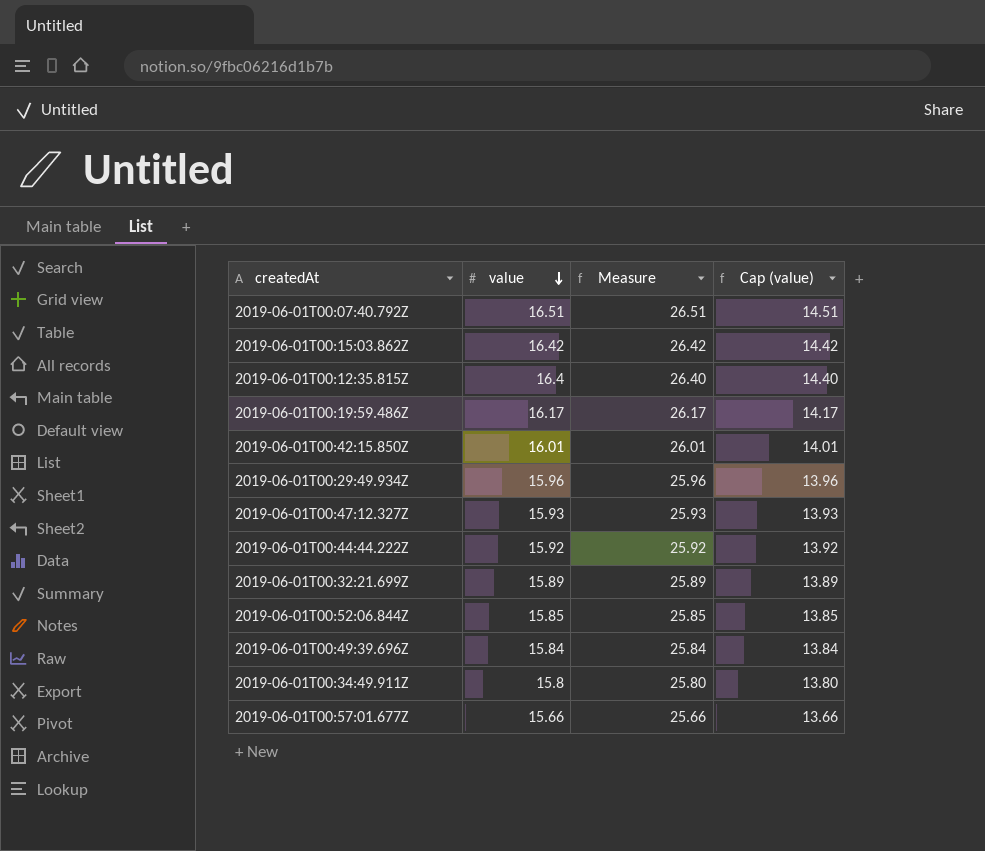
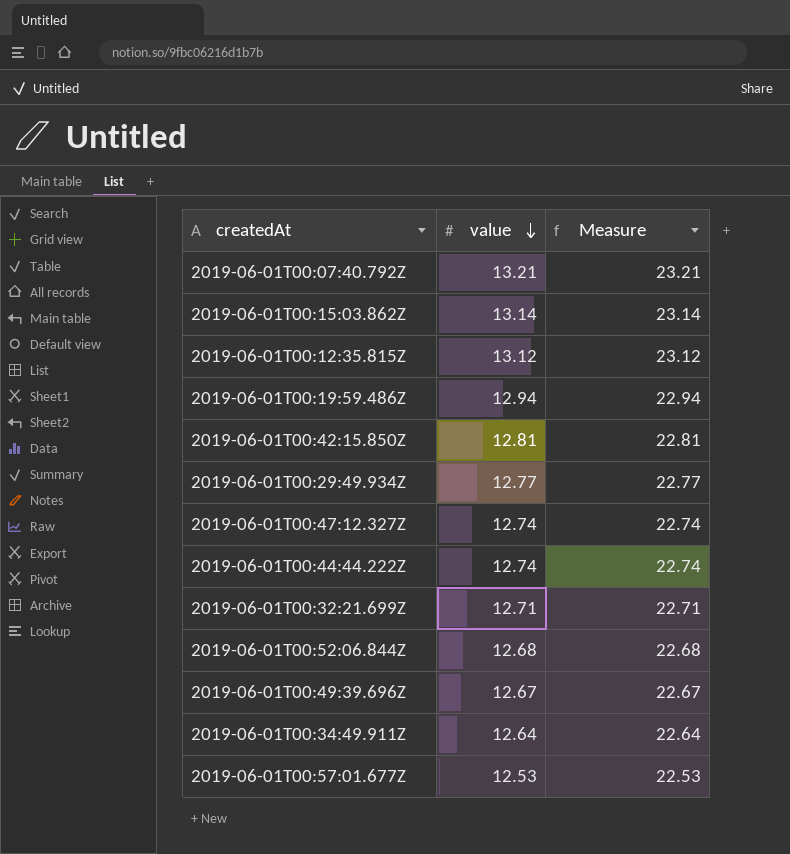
column Cap (value) | formula: [value] - 2 -> none
2019-06-01T00:07:40.792Z | value: 16.51 -> 13.21
2019-06-01T00:07:40.792Z | Measure: 26.51 -> 23.21
2019-06-01T00:15:03.862Z | value: 16.42 -> 13.14
2019-06-01T00:15:03.862Z | Measure: 26.42 -> 23.14
2019-06-01T00:12:35.815Z | value: 16.4 -> 13.12
2019-06-01T00:12:35.815Z | Measure: 26.40 -> 23.12
2019-06-01T00:19:59.486Z | value: 16.17 -> 12.94
2019-06-01T00:19:59.486Z | Measure: 26.17 -> 22.94
2019-06-01T00:42:15.850Z | value: 16.01 -> 12.81
2019-06-01T00:42:15.850Z | Measure: 26.01 -> 22.81
2019-06-01T00:29:49.934Z | value: 15.96 -> 12.77
2019-06-01T00:29:49.934Z | Measure: 25.96 -> 22.77
2019-06-01T00:47:12.327Z | value: 15.93 -> 12.74
2019-06-01T00:47:12.327Z | Measure: 25.93 -> 22.74
2019-06-01T00:44:44.222Z | value: 15.92 -> 12.74
2019-06-01T00:44:44.222Z | Measure: 25.92 -> 22.74
2019-06-01T00:32:21.699Z | value: 15.89 -> 12.71
2019-06-01T00:32:21.699Z | Measure: 25.89 -> 22.71
2019-06-01T00:52:06.844Z | value: 15.85 -> 12.68
2019-06-01T00:52:06.844Z | Measure: 25.85 -> 22.68
2019-06-01T00:49:39.696Z | value: 15.84 -> 12.67
2019-06-01T00:49:39.696Z | Measure: 25.84 -> 22.67
2019-06-01T00:34:49.911Z | value: 15.8 -> 12.64
2019-06-01T00:34:49.911Z | Measure: 25.80 -> 22.64
2019-06-01T00:57:01.677Z | value: 15.66 -> 12.53
2019-06-01T00:57:01.677Z | Measure: 25.66 -> 22.53

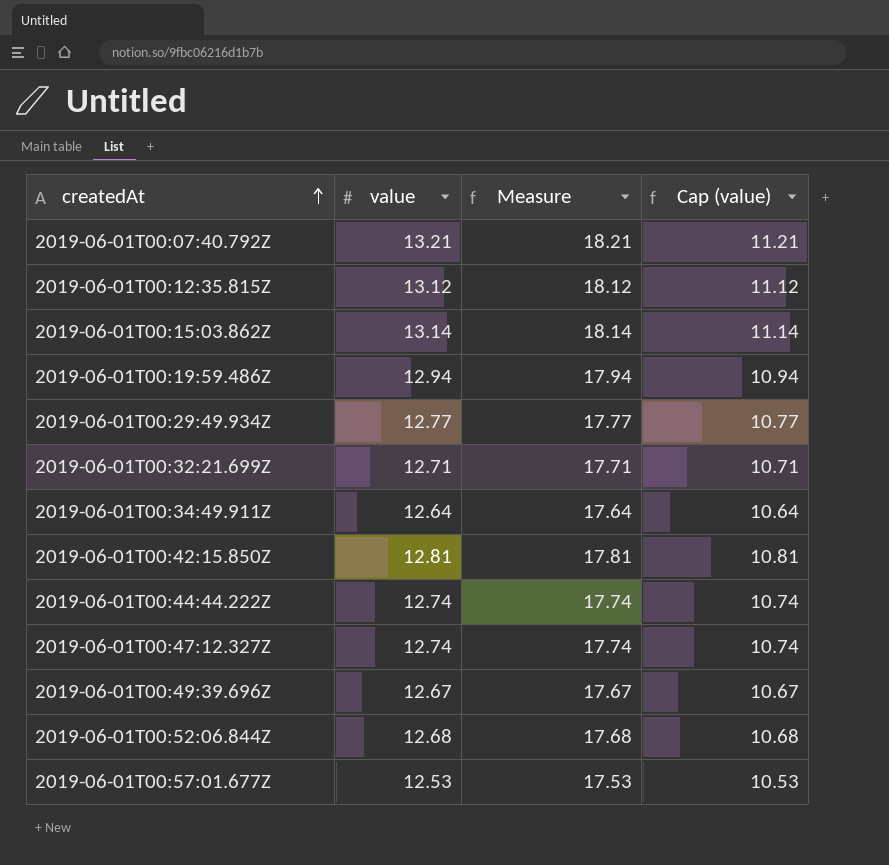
row order: value descending -> createdAt ascending
column Measure | formula: [value] + 10 -> [value] + 5
column Cap (value) | formula: none -> [value] - 2

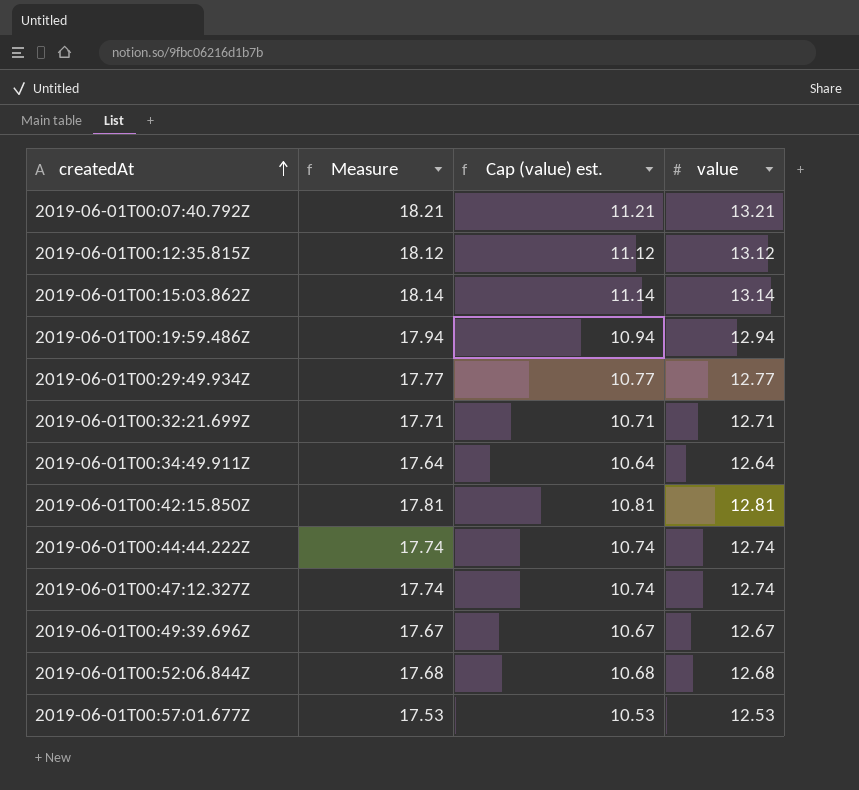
column name: Cap (value) -> Cap (value) est.
column value | position: 2 -> 4

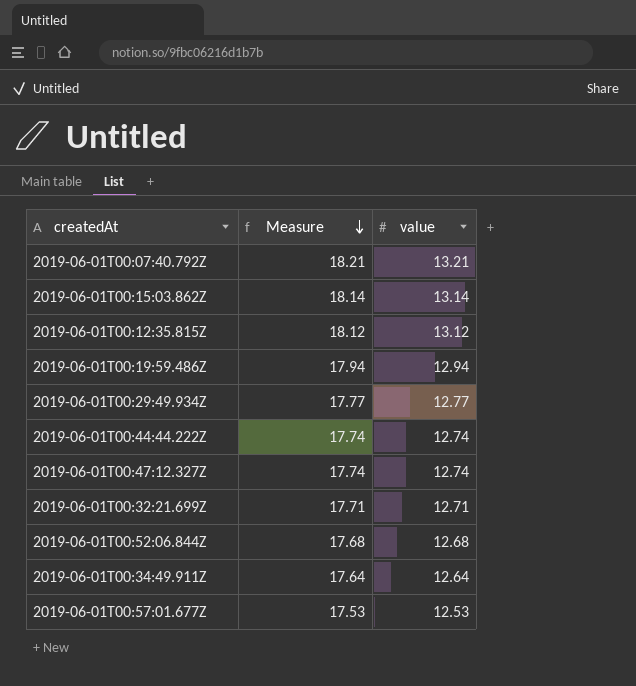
row order: createdAt ascending -> Measure descending
column Cap (value) est. | formula: [value] - 2 -> none
row 2019-06-01T00:42:15.850Z: 17.81 | 10.81 | 12.81 -> none
row 2019-06-01T00:49:39.696Z: 17.67 | 10.67 | 12.67 -> none

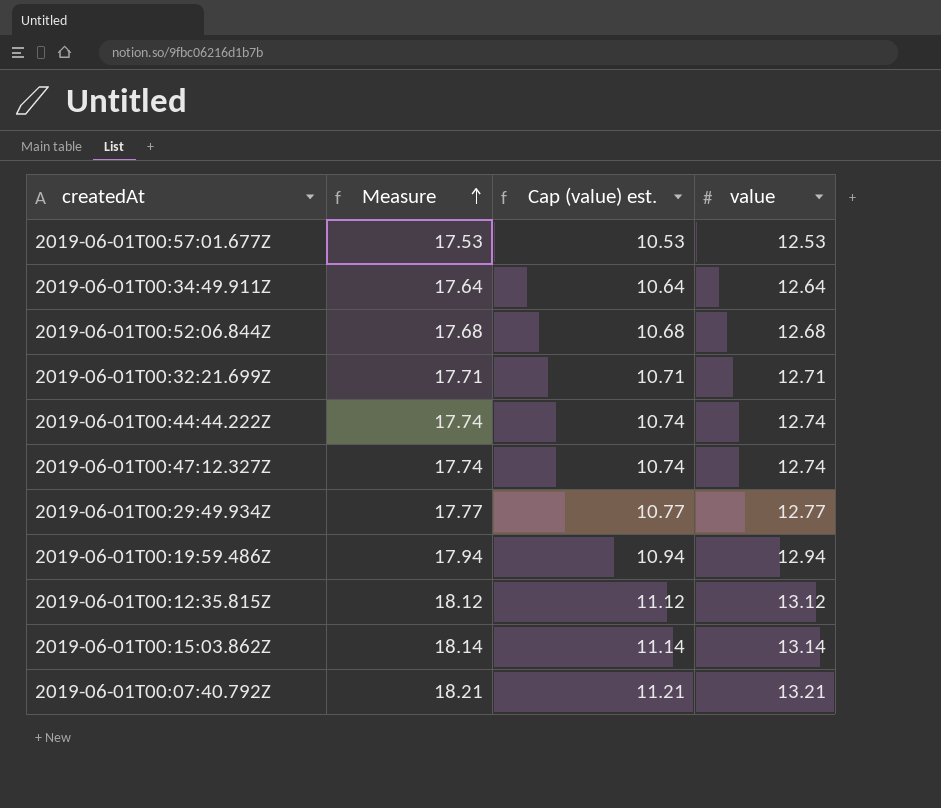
row order: Measure descending -> Measure ascending
column Cap (value) est. | formula: none -> [value] - 2

